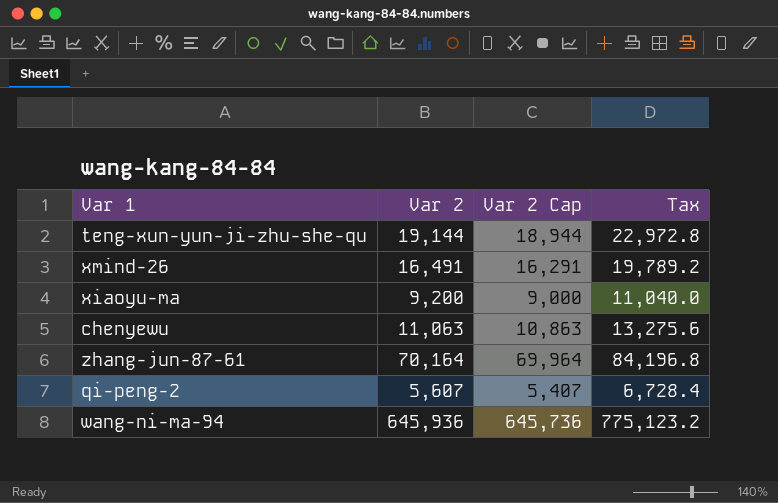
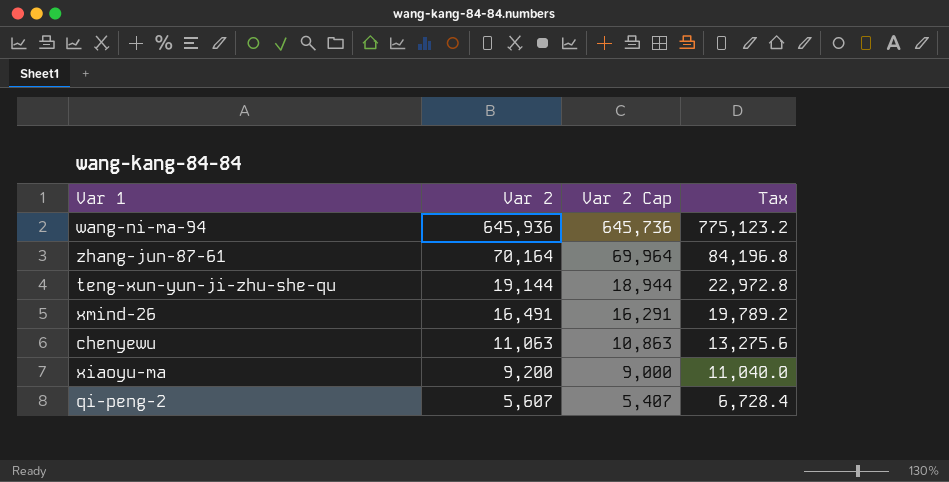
row order: none -> Var 2 descending

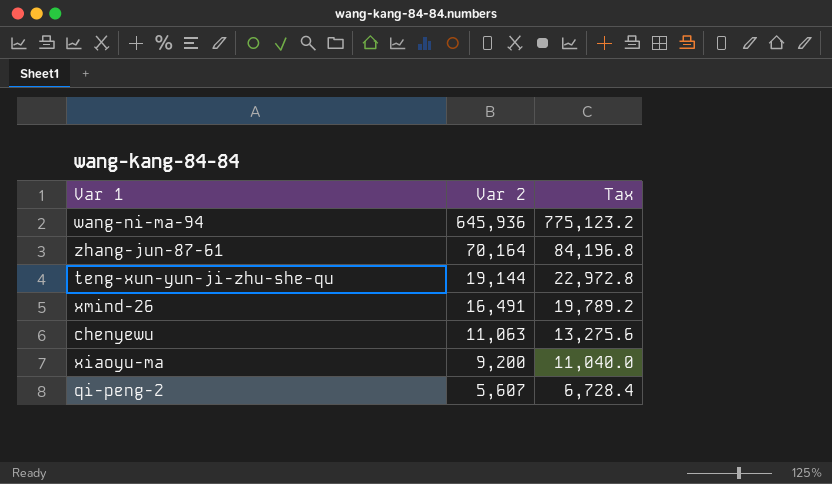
column Var 2 Cap | formula: [Var 2] - 200 -> none

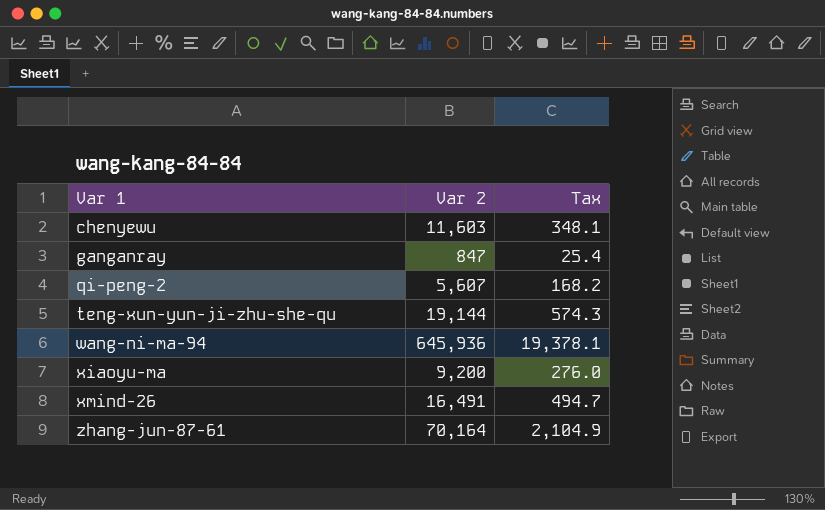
row order: Var 2 descending -> Var 1 ascending
column Tax | formula: [Var 2] * 1.2 -> [Var 2] * 0.03
chenyewu | Var 2: 11,063 -> 11,603
row ganganray: none -> 847 | 25.4

